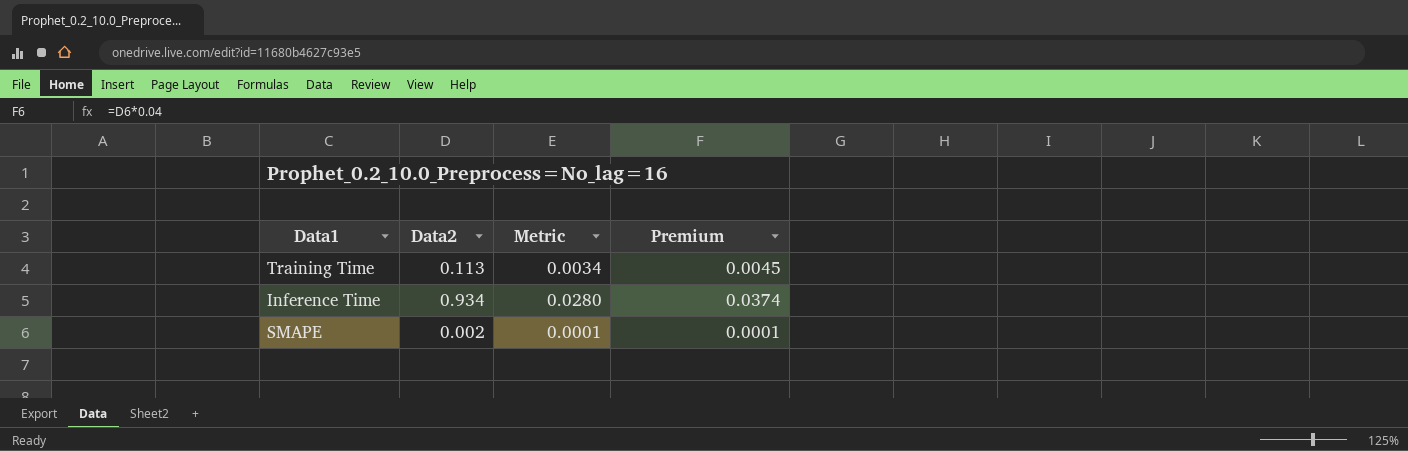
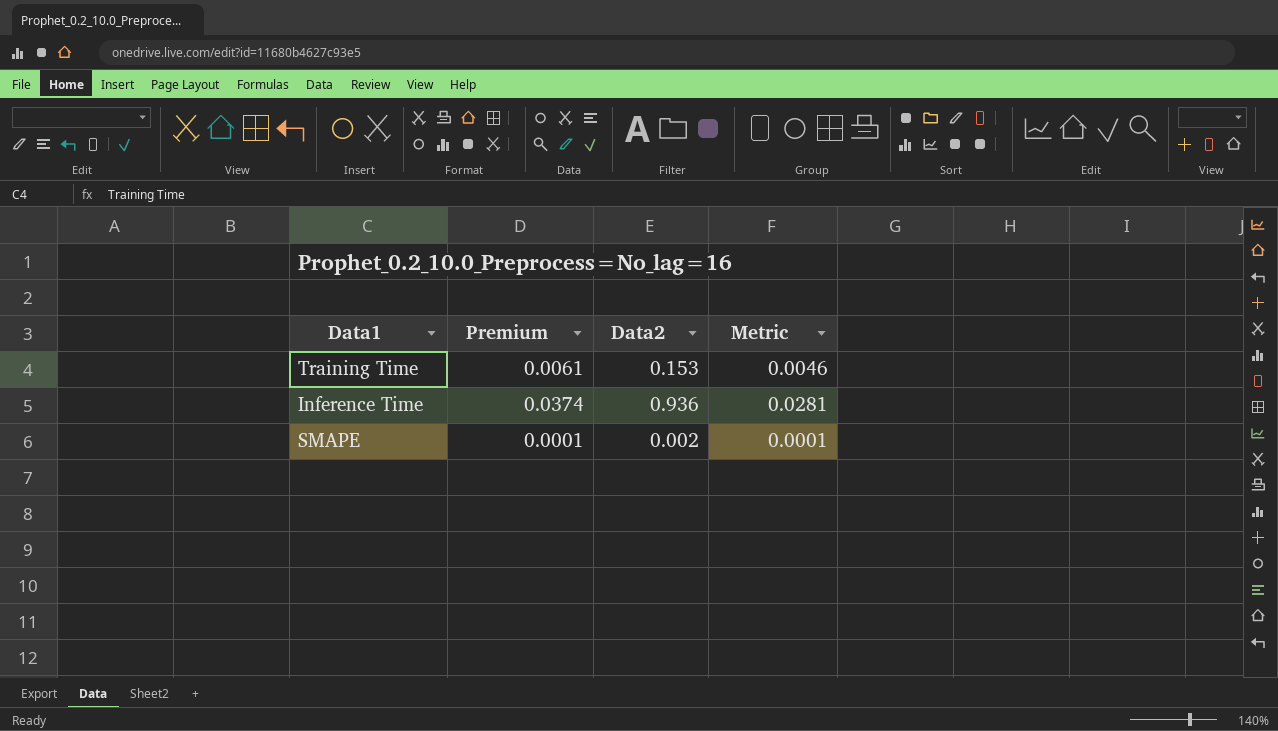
column Premium | position: 4 -> 2
Training Time | Premium: 0.0045 -> 0.0061
Training Time | Data2: 0.113 -> 0.153
Training Time | Metric: 0.0034 -> 0.0046
Inference Time | Data2: 0.934 -> 0.936
Inference Time | Metric: 0.0280 -> 0.0281

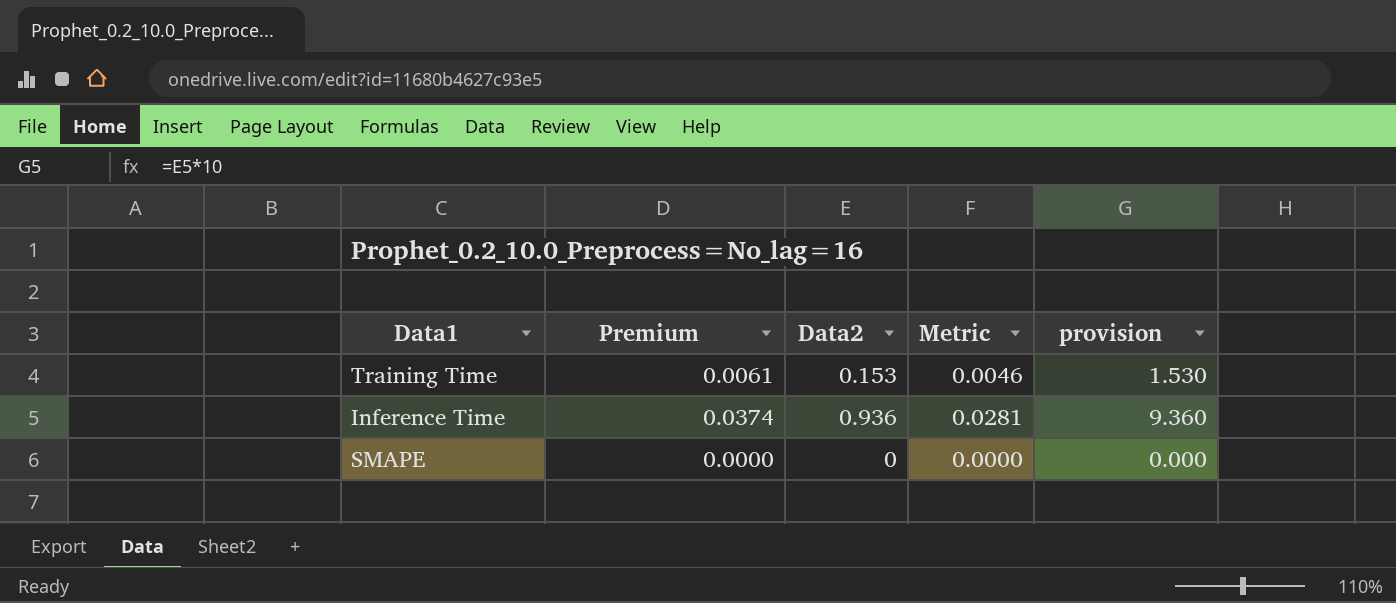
column provision | formula: none -> [Data2] * 10
SMAPE | Premium: 0.0001 -> 0.0000
SMAPE | Data2: 0.002 -> 0
SMAPE | Metric: 0.0001 -> 0.0000

